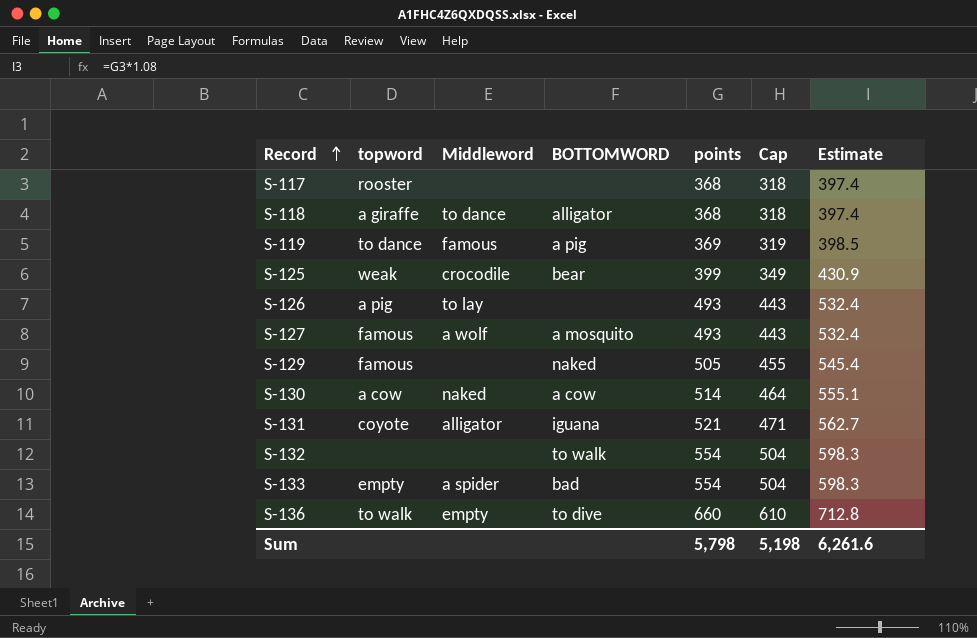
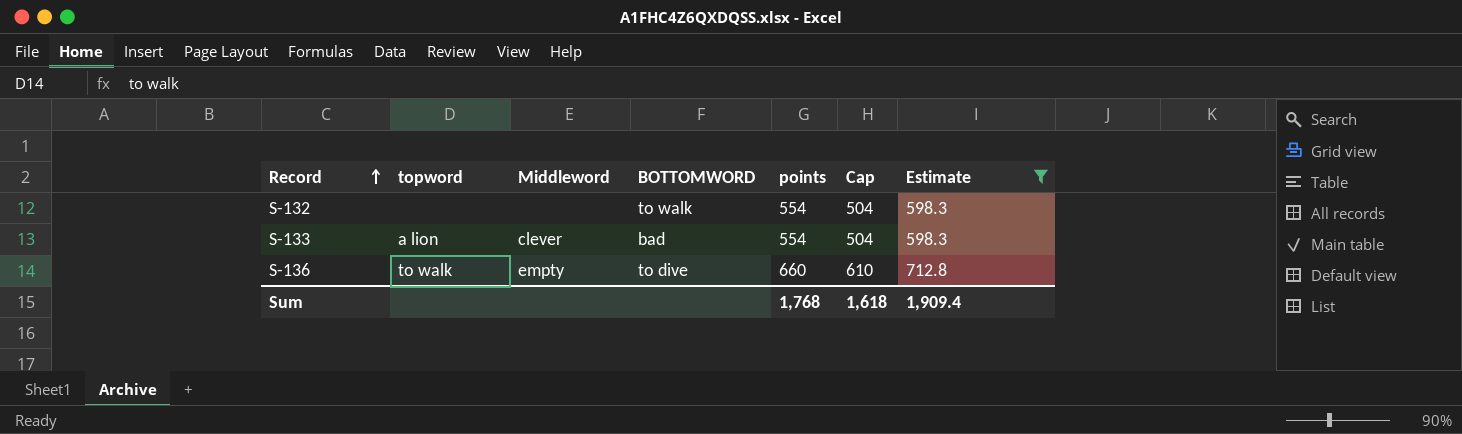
filter: none -> Estimate >= 598.3
S-133 | topword: empty -> a lion
S-133 | Middleword: a spider -> clever
Sum | points: 5,798 -> 1,768
Sum | Cap: 5,198 -> 1,618
Sum | Estimate: 6,261.6 -> 1,909.4

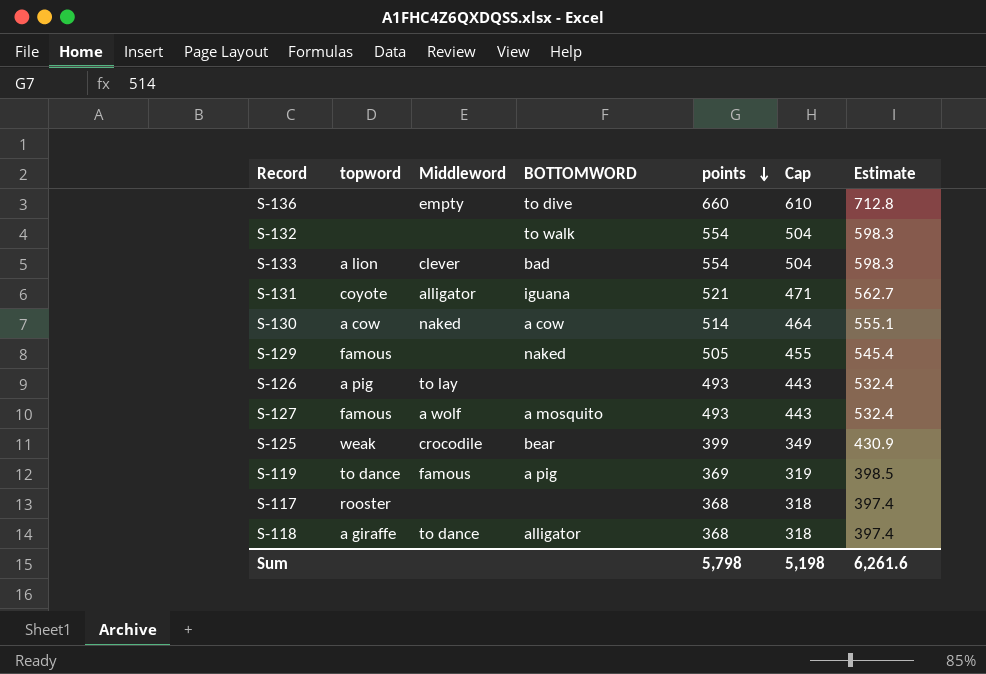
filter: Estimate >= 598.3 -> none
row order: Record ascending -> points descending
S-136 | topword: to walk -> none
Sum | points: 1,768 -> 5,798
Sum | Cap: 1,618 -> 5,198
Sum | Estimate: 1,909.4 -> 6,261.6

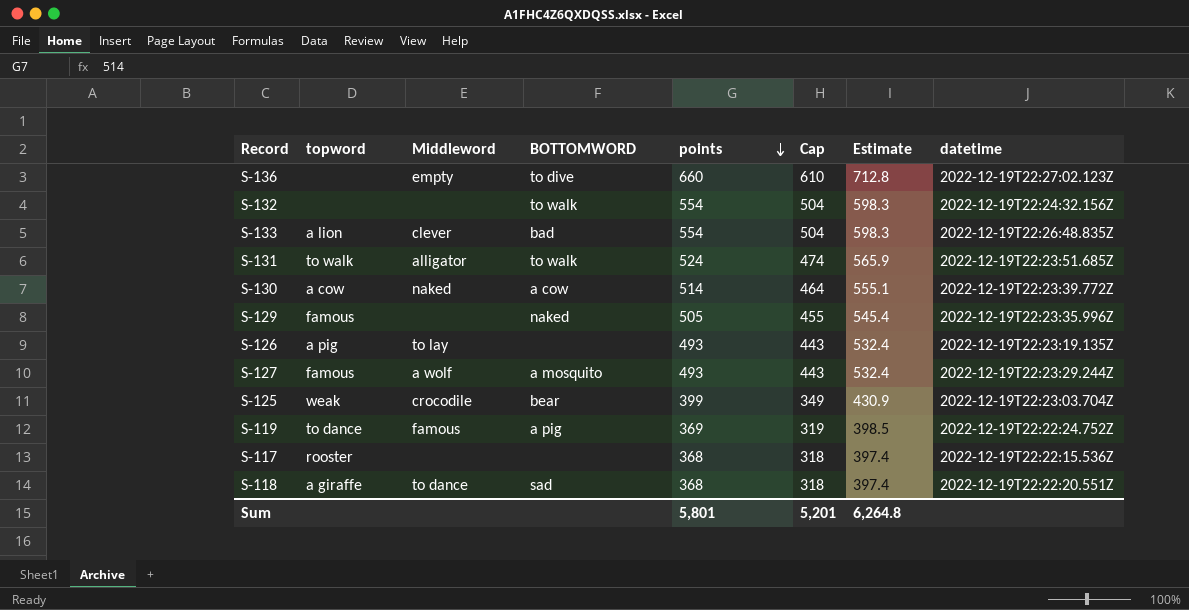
column datetime | position: none -> 8
S-131 | topword: coyote -> to walk
S-131 | BOTTOMWORD: iguana -> to walk
S-131 | points: 521 -> 524
S-131 | Cap: 471 -> 474
S-131 | Estimate: 562.7 -> 565.9
S-118 | BOTTOMWORD: alligator -> sad
Sum | points: 5,798 -> 5,801
Sum | Cap: 5,198 -> 5,201
Sum | Estimate: 6,261.6 -> 6,264.8

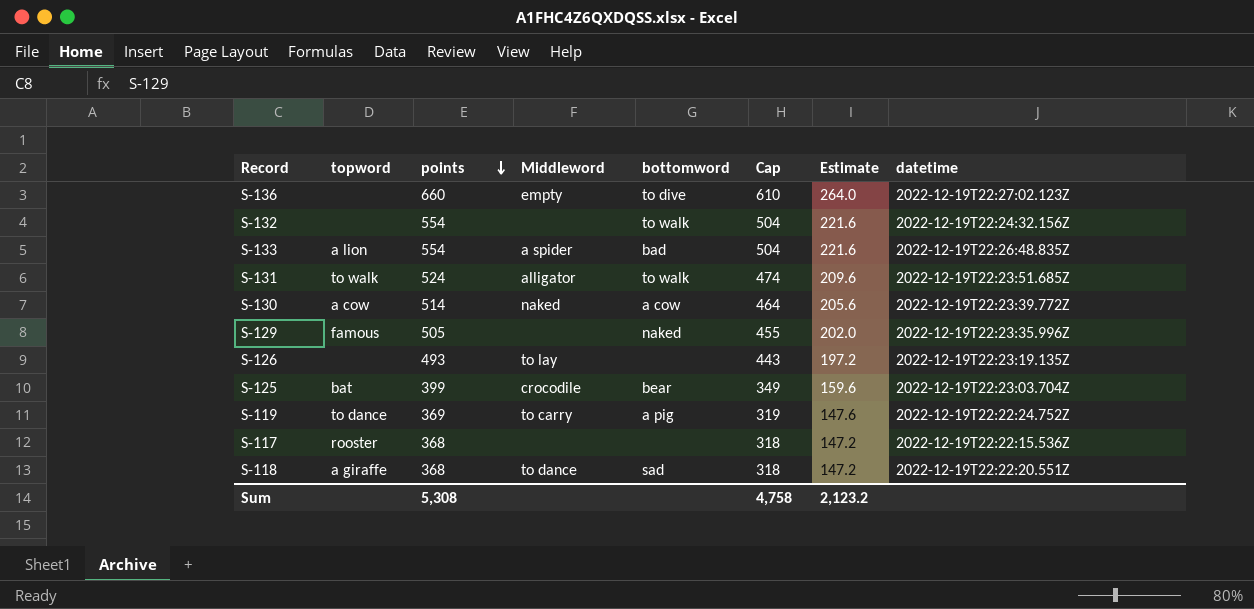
column points | position: 5 -> 3
column name: BOTTOMWORD -> bottomword
column Estimate | formula: [points] * 1.08 -> [points] * 0.4
row S-127: famous | a wolf | a mosquito | 493 | 443 | 532.4 | 2022-12-19T22:23:29.244Z -> none
S-133 | Middleword: clever -> a spider
S-126 | topword: a pig -> none
S-125 | topword: weak -> bat
S-119 | Middleword: famous -> to carry
Sum | points: 5,801 -> 5,308
Sum | Cap: 5,201 -> 4,758
Sum | Estimate: 6,264.8 -> 2,123.2

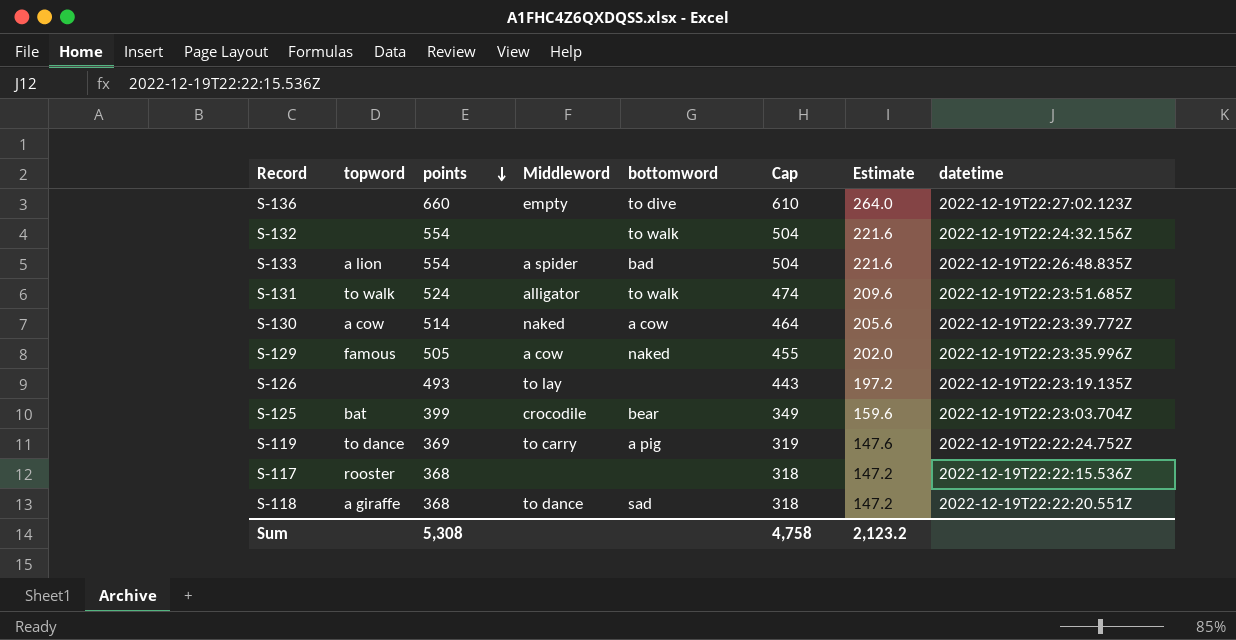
S-129 | Middleword: none -> a cow

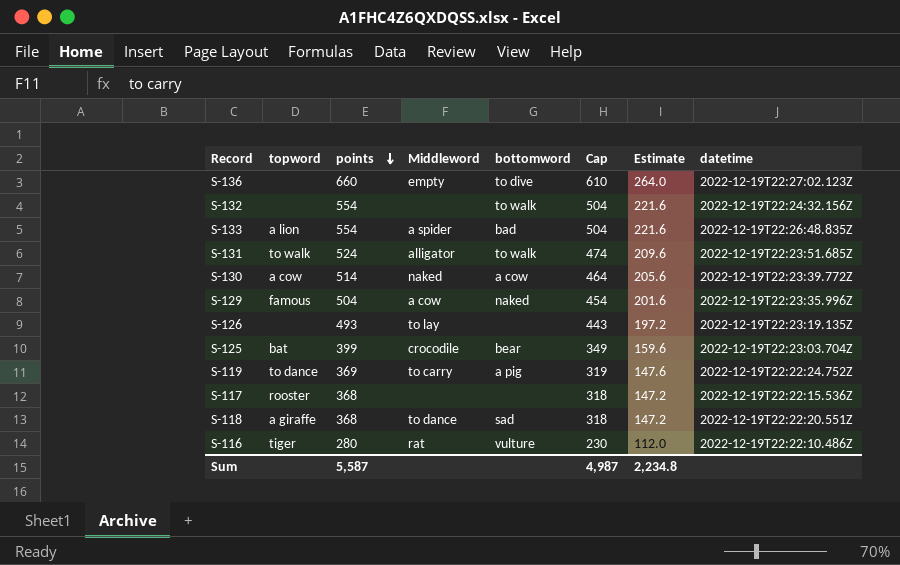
S-129 | points: 505 -> 504
S-129 | Cap: 455 -> 454
S-129 | Estimate: 202.0 -> 201.6
row S-116: none -> tiger | 280 | rat | vulture | 230 | 112.0 | 2022-12-19T22:22:10.486Z
Sum | points: 5,308 -> 5,587
Sum | Cap: 4,758 -> 4,987
Sum | Estimate: 2,123.2 -> 2,234.8

